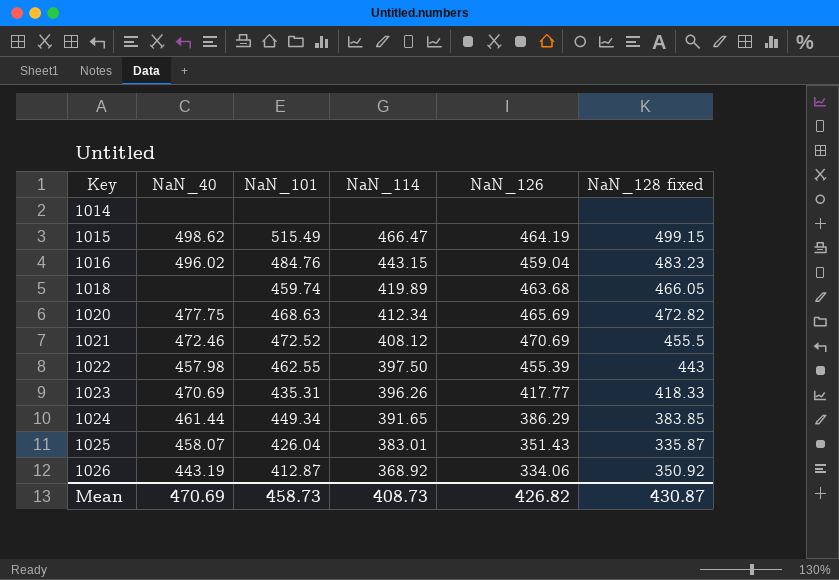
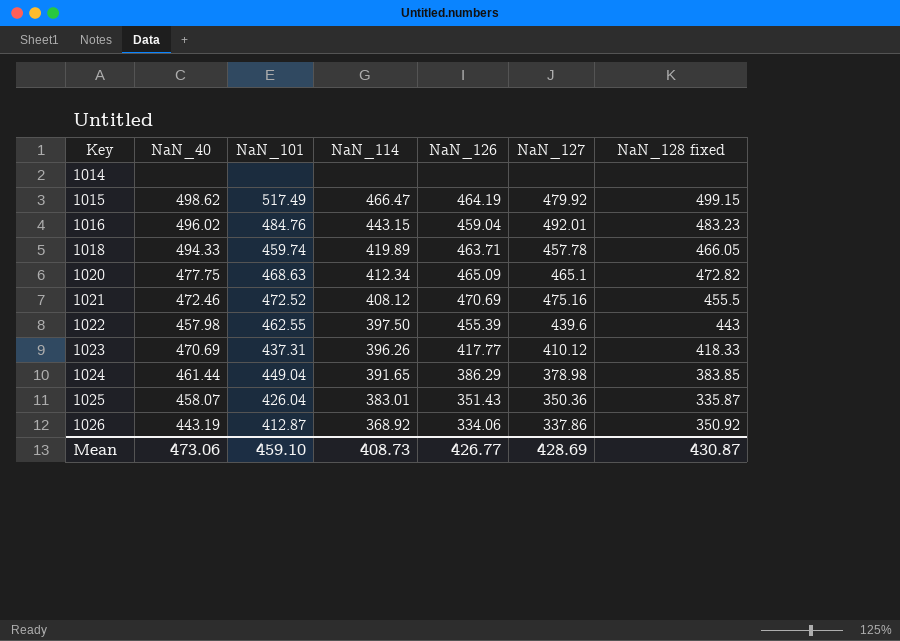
column NaN_127 | position: none -> 6
1015 | NaN_101: 515.49 -> 517.49
1018 | NaN_40: none -> 494.33
1018 | NaN_126: 463.68 -> 463.71
1020 | NaN_126: 465.69 -> 465.09
1023 | NaN_101: 435.31 -> 437.31
1024 | NaN_101: 449.34 -> 449.04
Mean | NaN_40: 470.69 -> 473.06
Mean | NaN_101: 458.73 -> 459.10
Mean | NaN_126: 426.82 -> 426.77

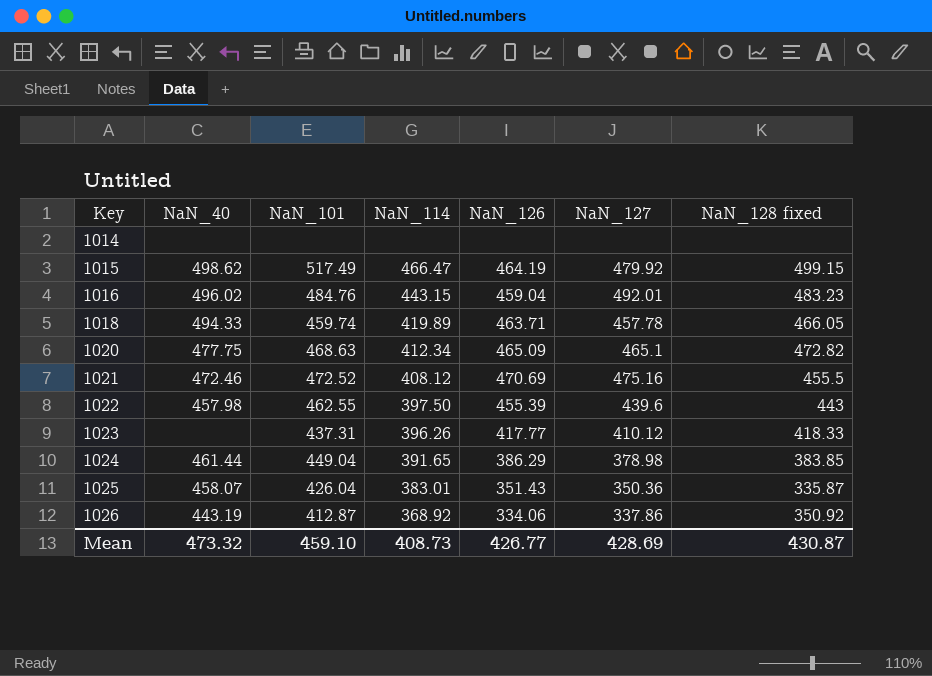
1023 | NaN_40: 470.69 -> none
Mean | NaN_40: 473.06 -> 473.32

